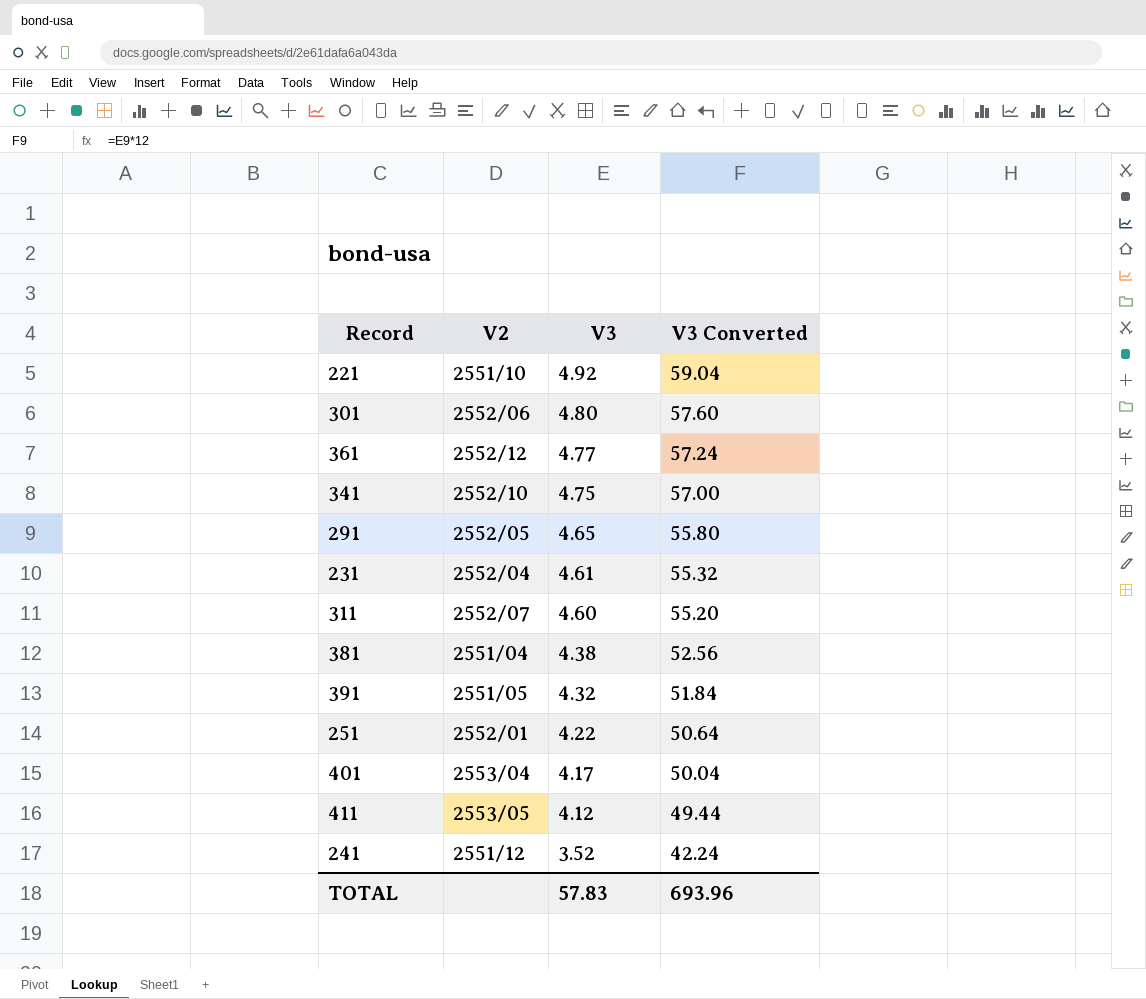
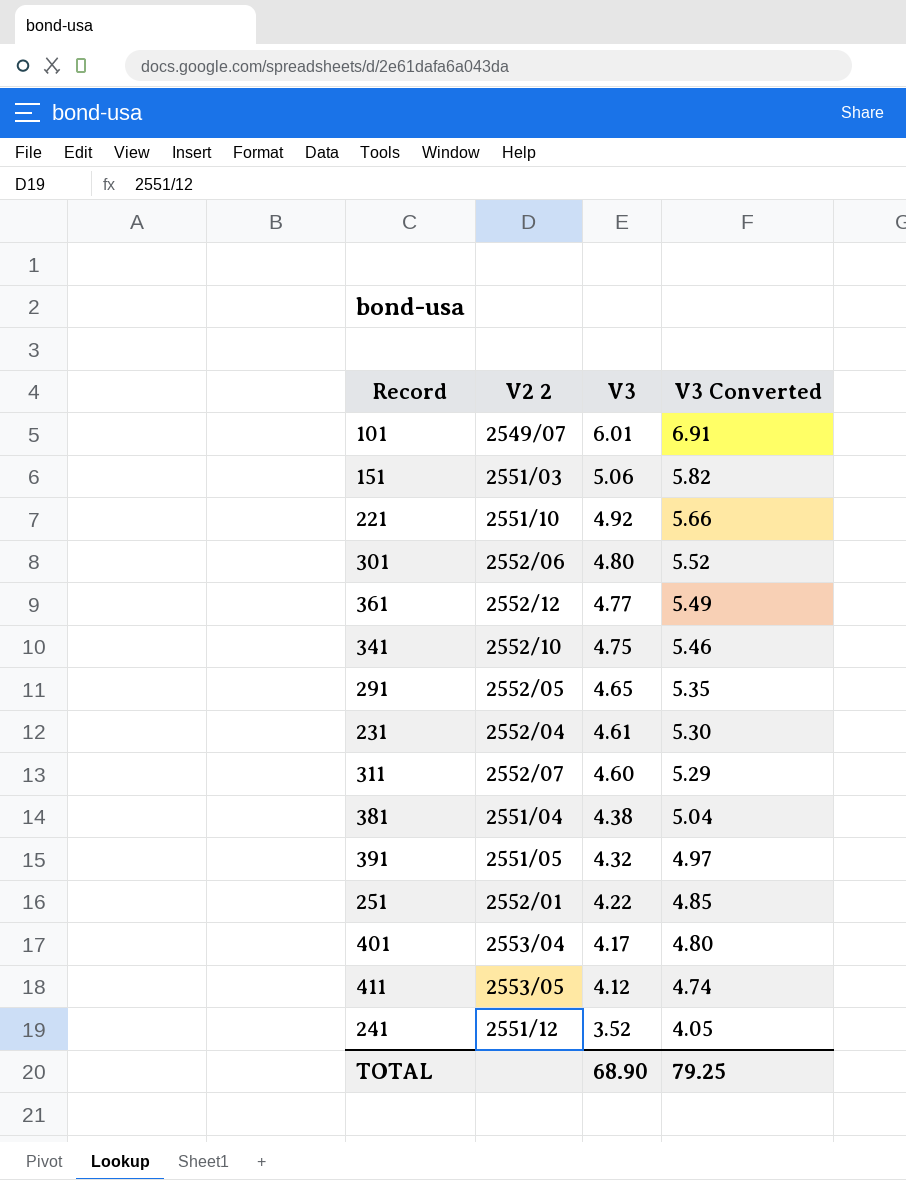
column name: V2 -> V2 2
column V3 Converted | formula: [V3] * 12 -> [V3] * 1.15
row 101: none -> 2549/07 | 6.01 | 6.91
row 151: none -> 2551/03 | 5.06 | 5.82
TOTAL | V3: 57.83 -> 68.90
TOTAL | V3 Converted: 693.96 -> 79.25

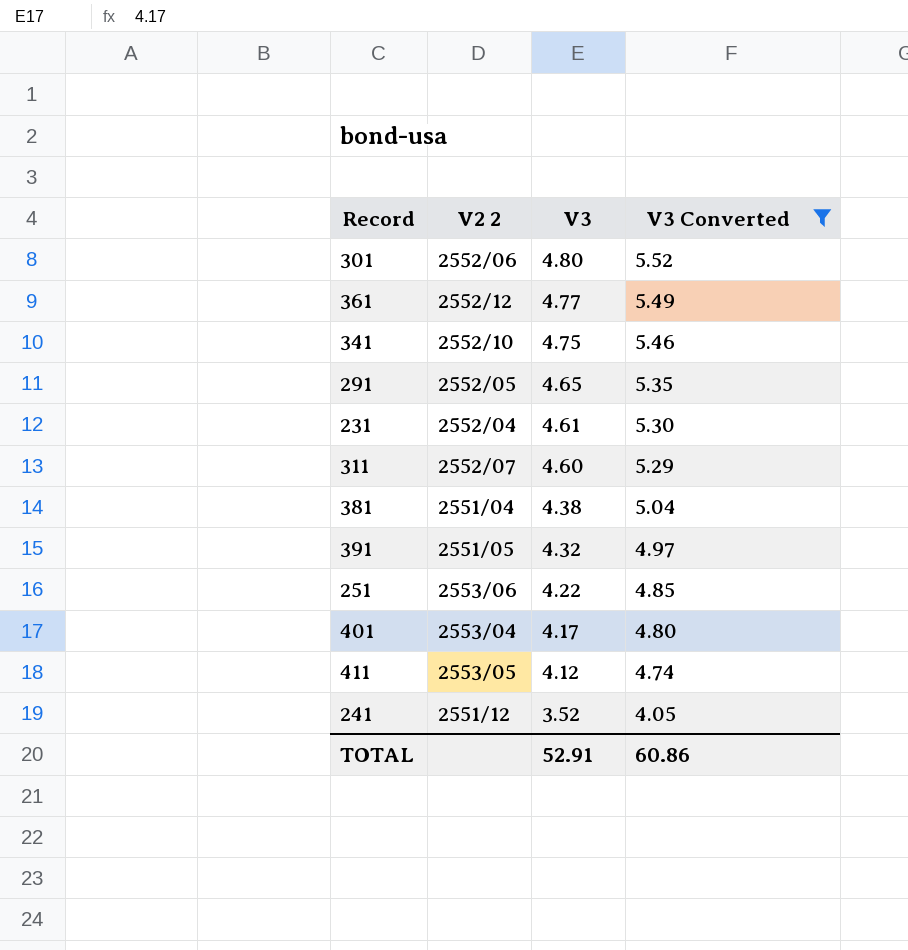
filter: none -> V3 Converted <= 5.52
251 | V2 2: 2552/01 -> 2553/06
TOTAL | V3: 68.90 -> 52.91
TOTAL | V3 Converted: 79.25 -> 60.86

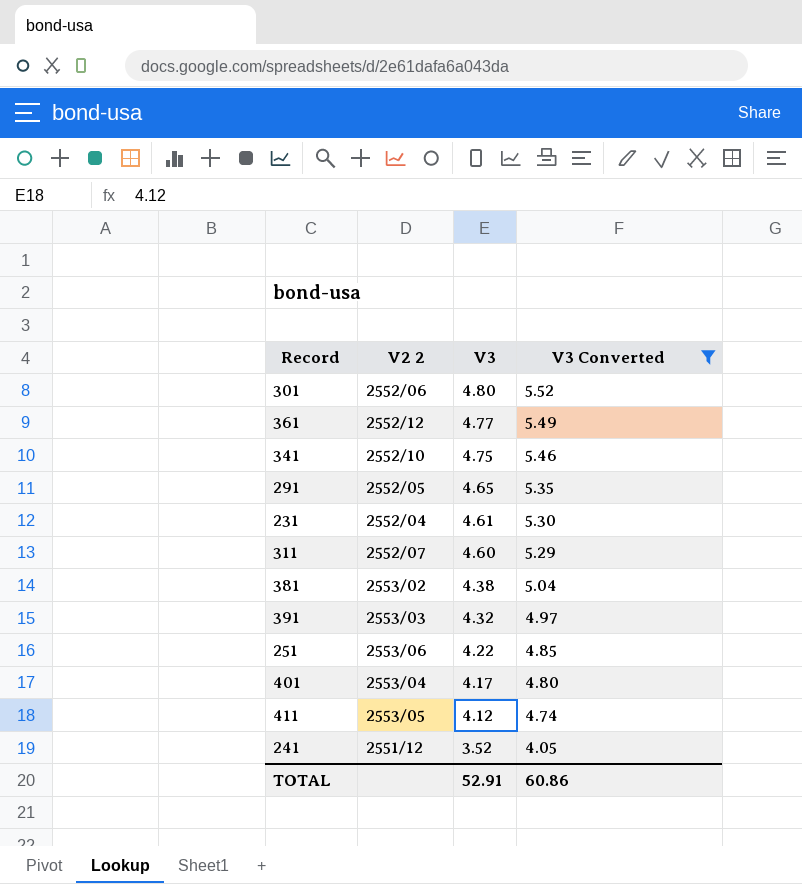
381 | V2 2: 2551/04 -> 2553/02
391 | V2 2: 2551/05 -> 2553/03

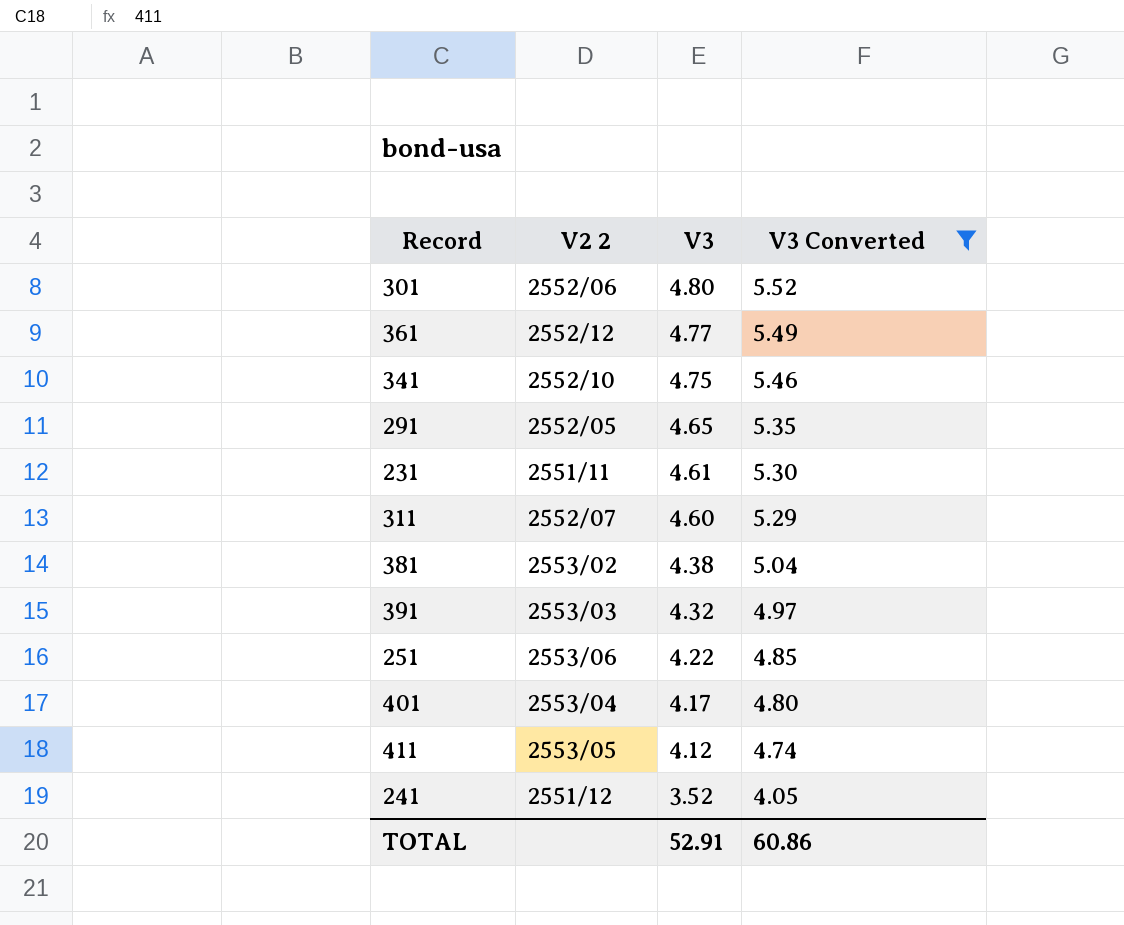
231 | V2 2: 2552/04 -> 2551/11

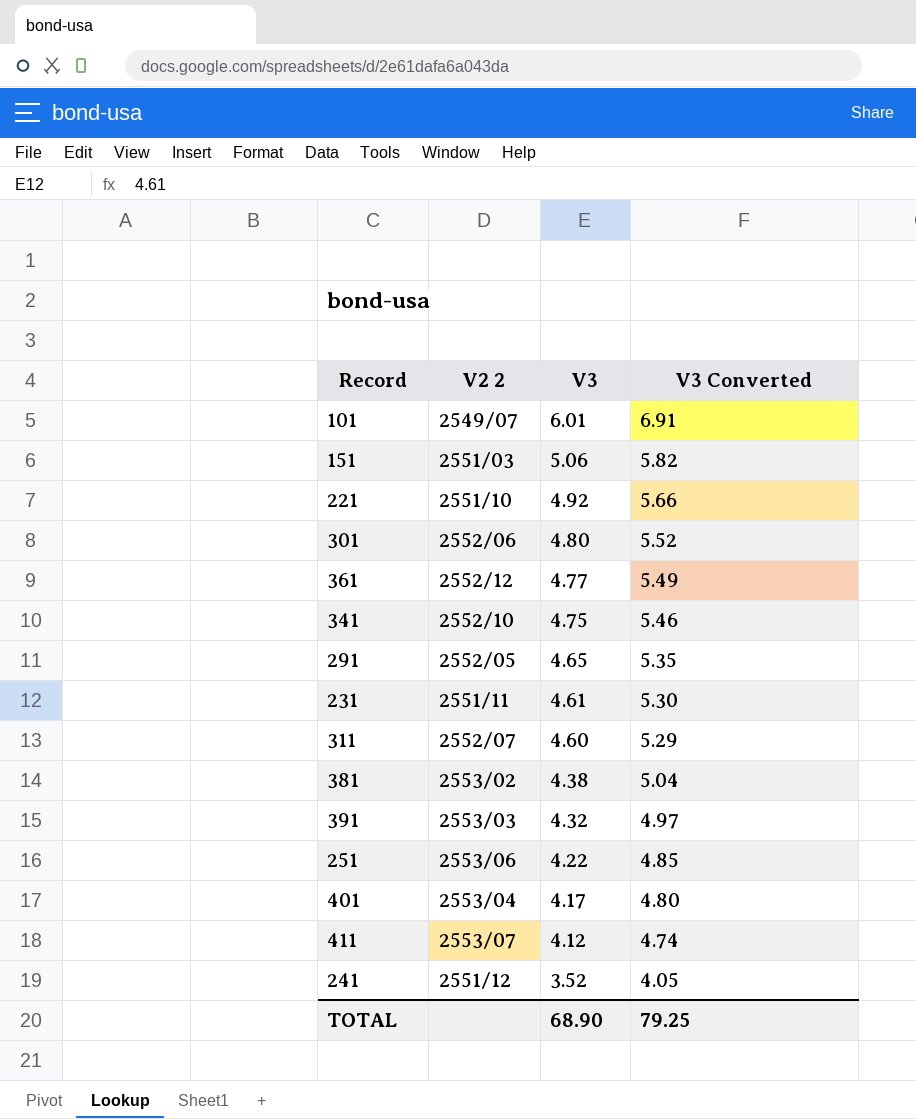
filter: V3 Converted <= 5.52 -> none
411 | V2 2: 2553/05 -> 2553/07
TOTAL | V3: 52.91 -> 68.90
TOTAL | V3 Converted: 60.86 -> 79.25

